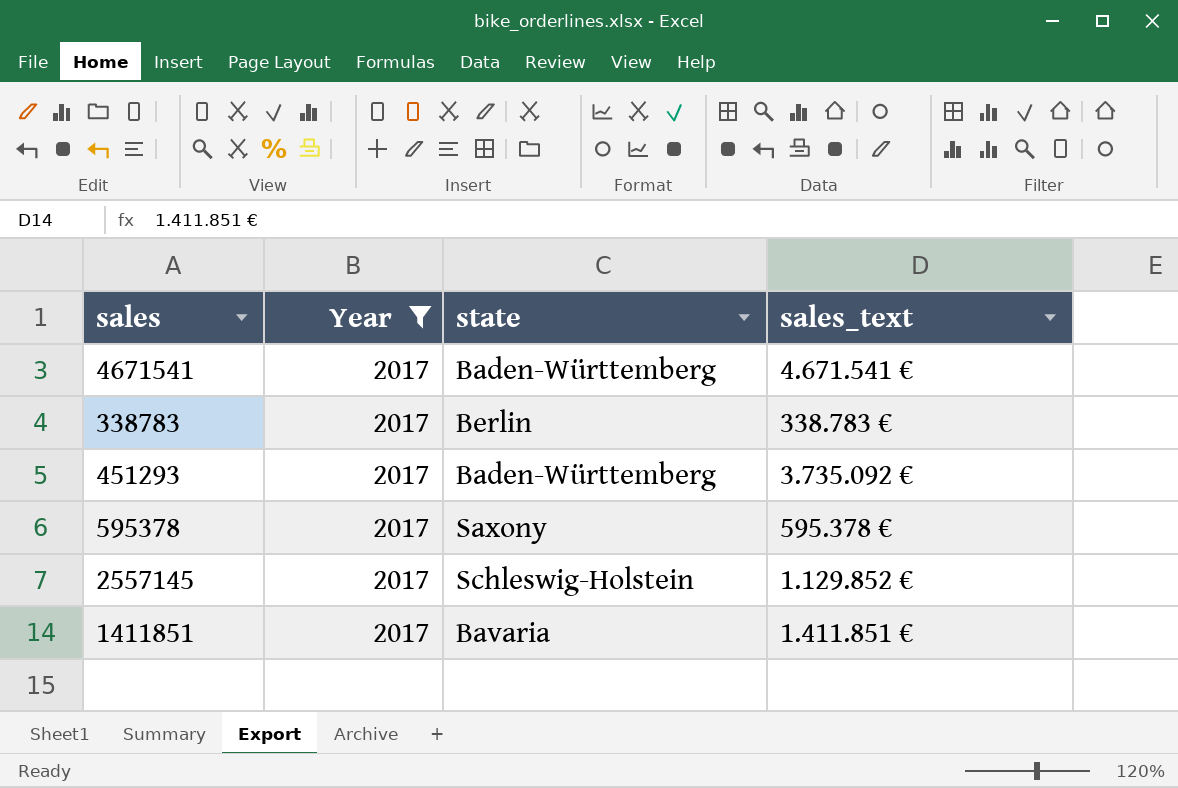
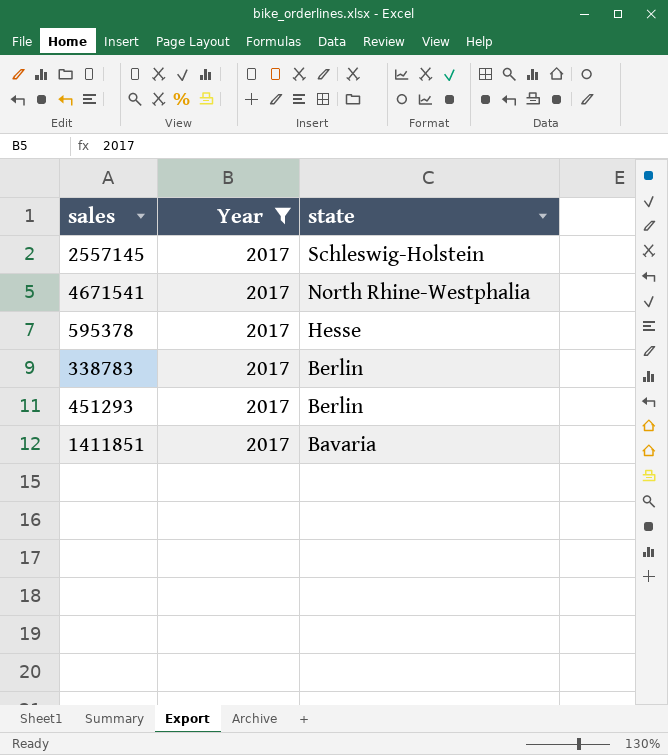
row order: none -> state descending
column sales_text | position: 4 -> none
4671541 | state: Baden-Württemberg -> North Rhine-Westphalia
595378 | state: Saxony -> Hesse
451293 | state: Baden-Württemberg -> Berlin

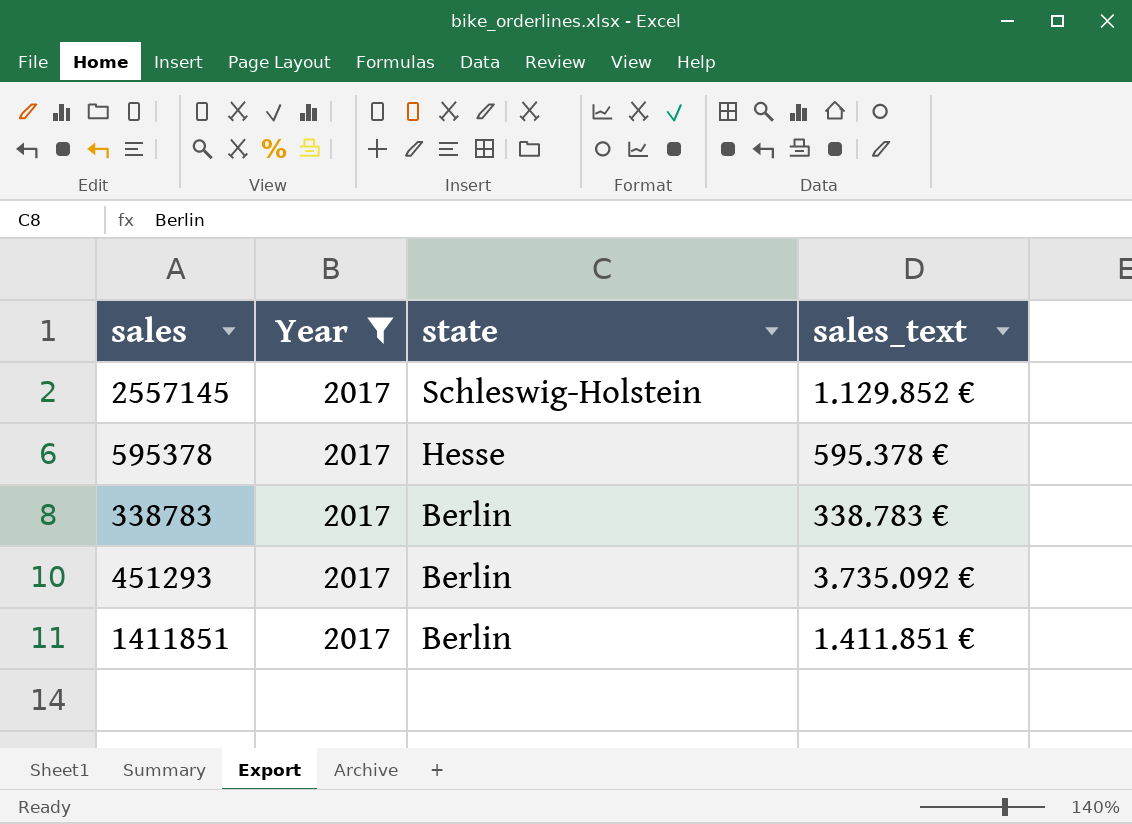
column sales_text | position: none -> 4
row 4671541: 2017 | North Rhine-Westphalia -> none
1411851 | state: Bavaria -> Berlin

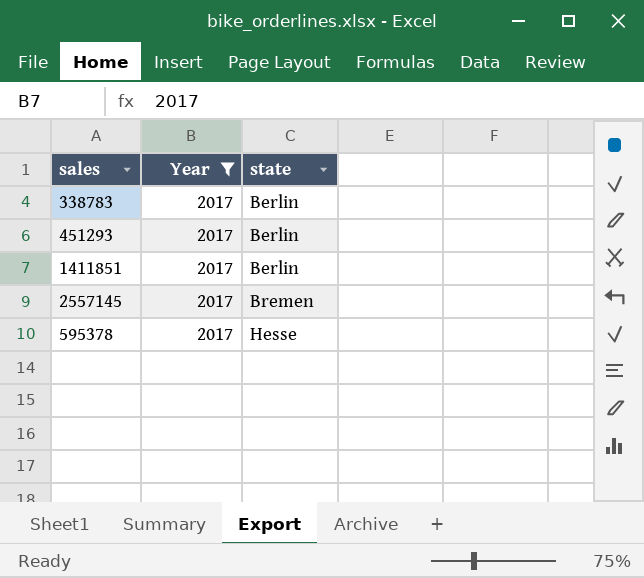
row order: state descending -> state ascending
column sales_text | position: 4 -> none
2557145 | state: Schleswig-Holstein -> Bremen

